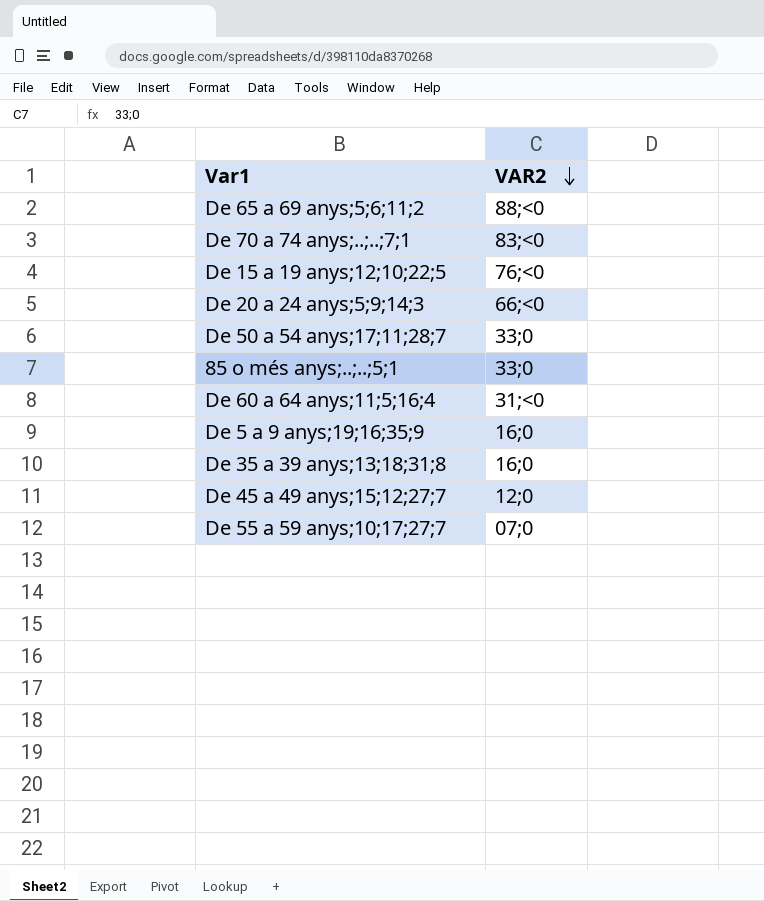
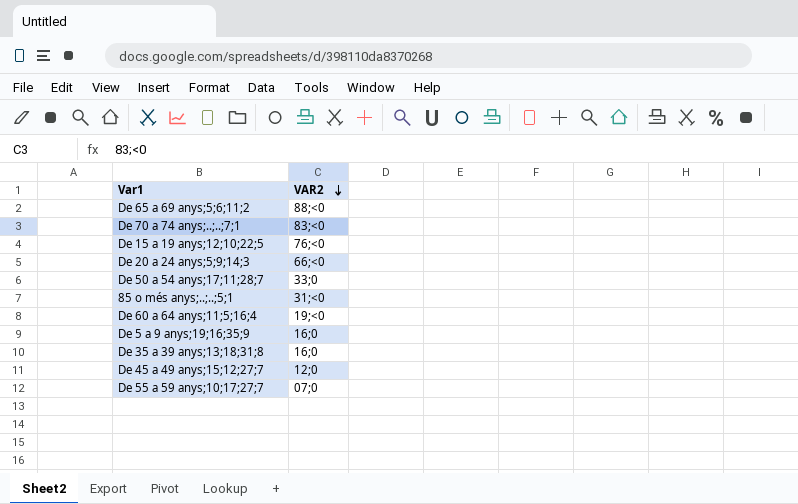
85 o més anys;..;..;5;1 | VAR2: 33;0 -> 31;<0
De 60 a 64 anys;11;5;16;4 | VAR2: 31;<0 -> 19;<0

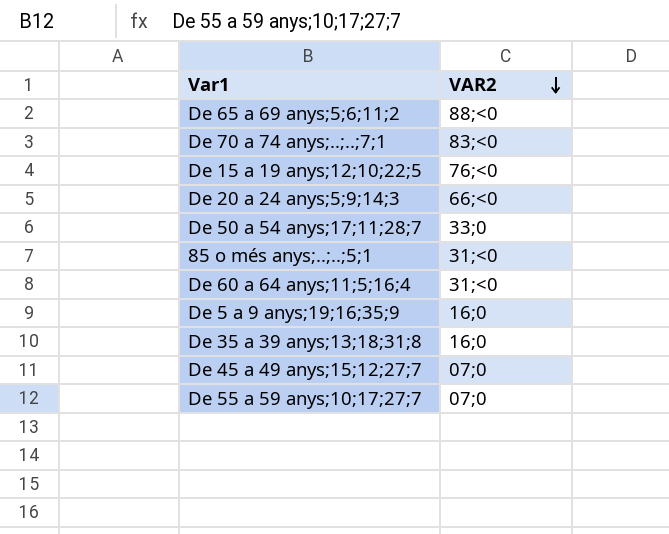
De 60 a 64 anys;11;5;16;4 | VAR2: 19;<0 -> 31;<0
De 45 a 49 anys;15;12;27;7 | VAR2: 12;0 -> 07;0

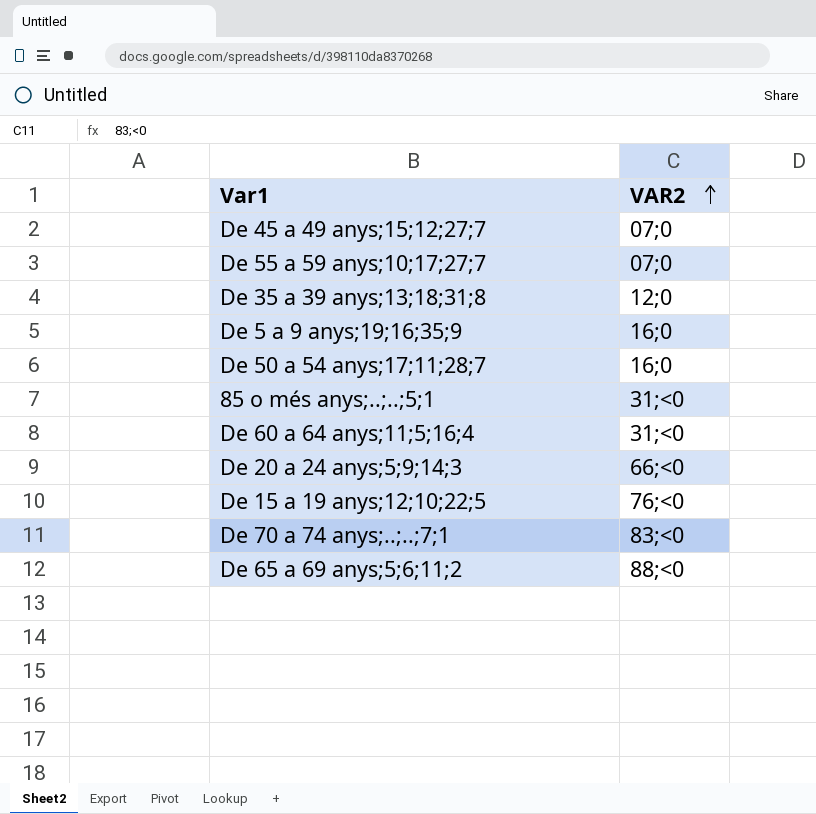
row order: VAR2 descending -> VAR2 ascending
De 35 a 39 anys;13;18;31;8 | VAR2: 16;0 -> 12;0
De 50 a 54 anys;17;11;28;7 | VAR2: 33;0 -> 16;0

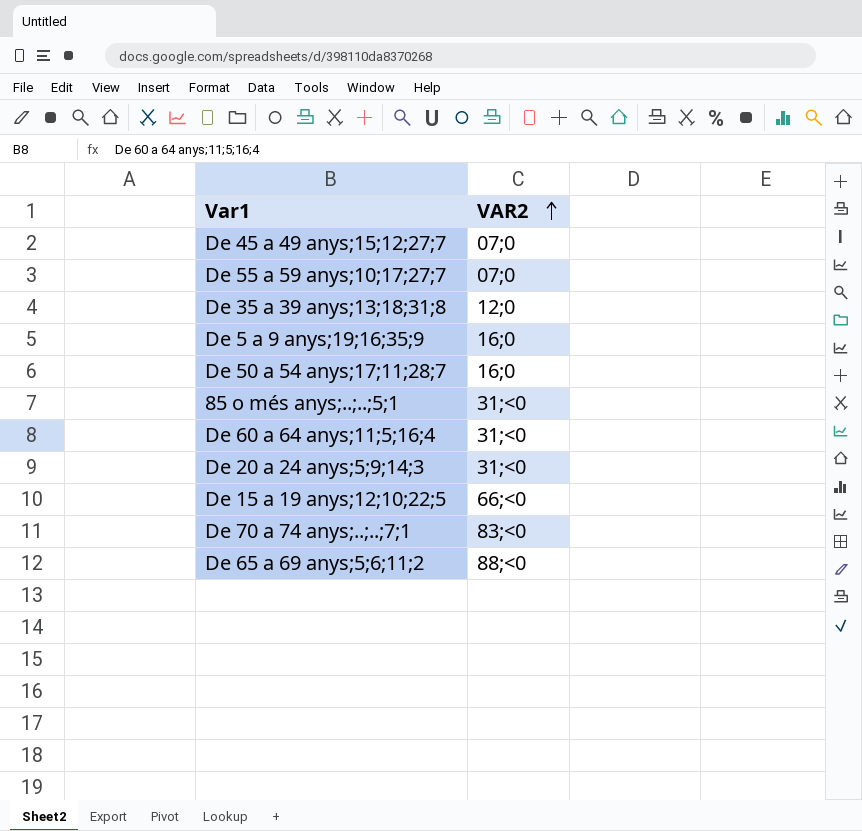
De 20 a 24 anys;5;9;14;3 | VAR2: 66;<0 -> 31;<0
De 15 a 19 anys;12;10;22;5 | VAR2: 76;<0 -> 66;<0

